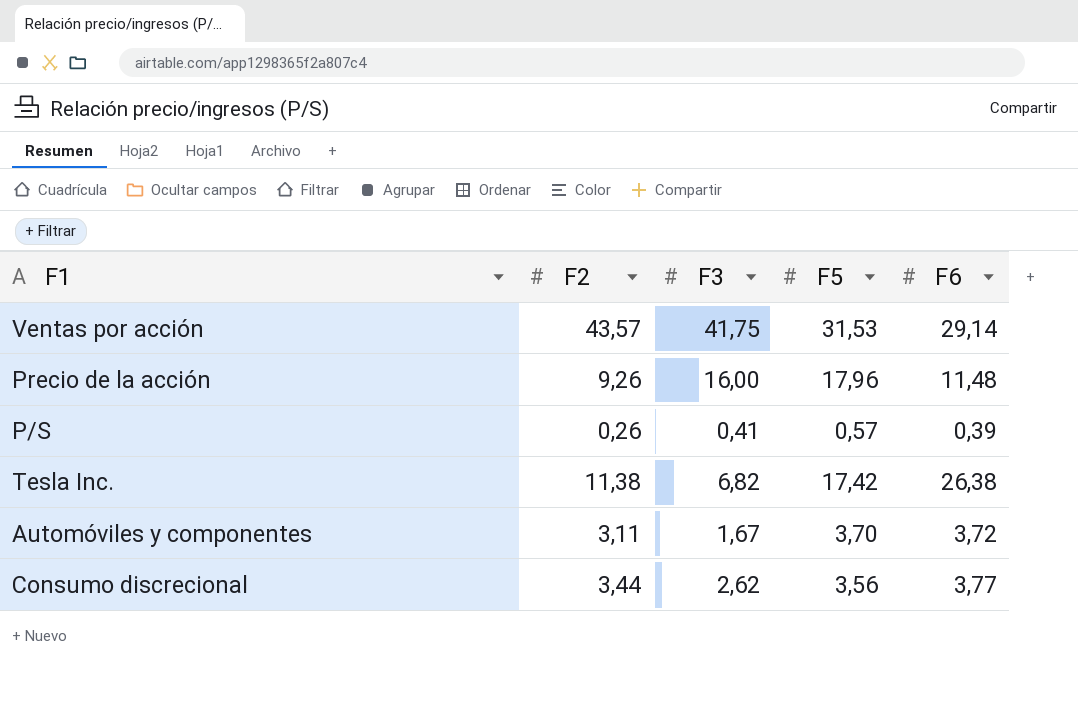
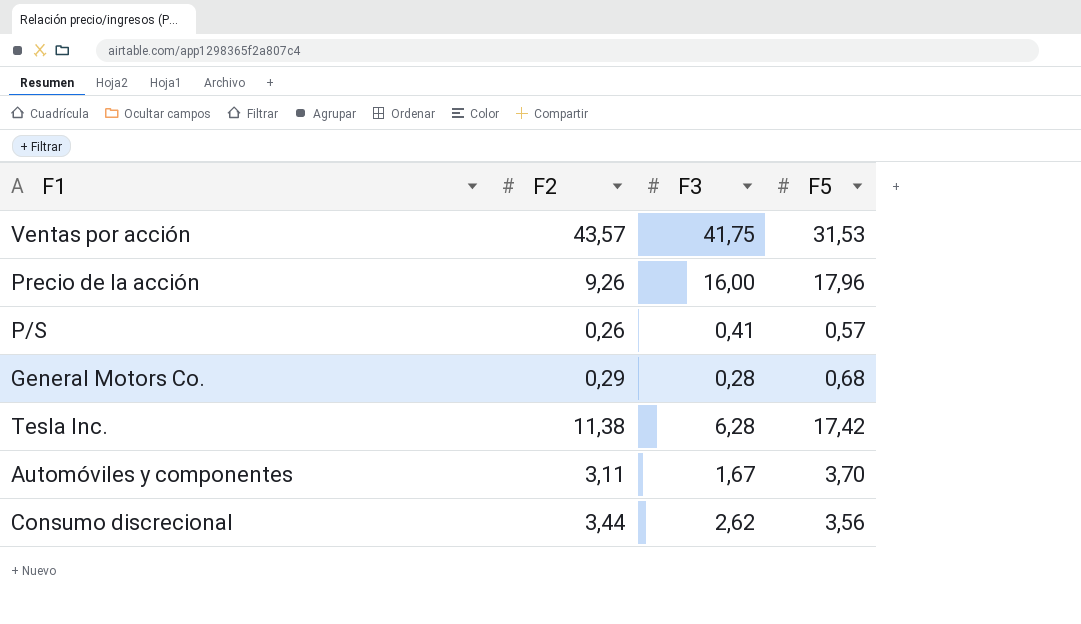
column F6 | position: 5 -> none
row General Motors Co.: none -> 0,29 | 0,28 | 0,68
Tesla Inc. | F3: 6,82 -> 6,28

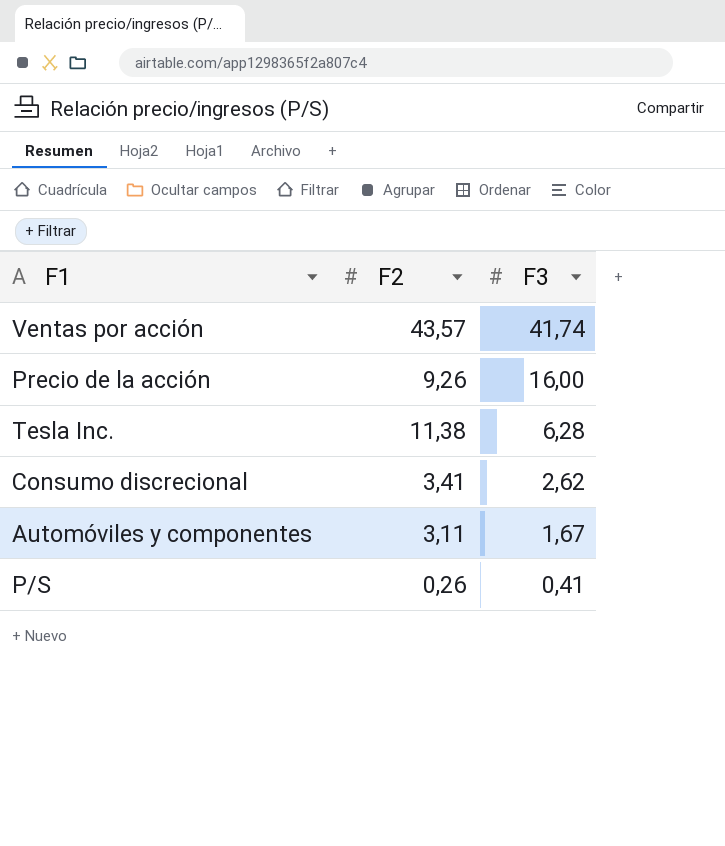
row order: none -> F3 descending
column F5 | position: 4 -> none
row General Motors Co.: 0,29 | 0,28 | 0,68 -> none
Ventas por acción | F3: 41,75 -> 41,74
Consumo discrecional | F2: 3,44 -> 3,41

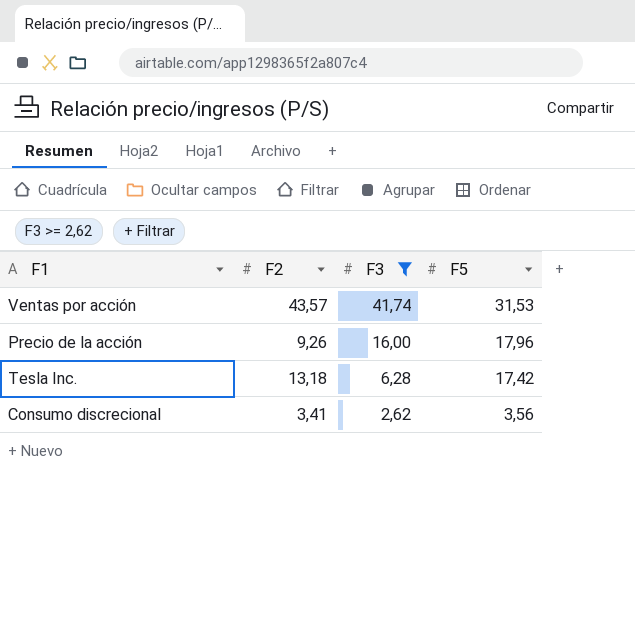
filter: none -> F3 >= 2,62
column F5 | position: none -> 4
Tesla Inc. | F2: 11,38 -> 13,18

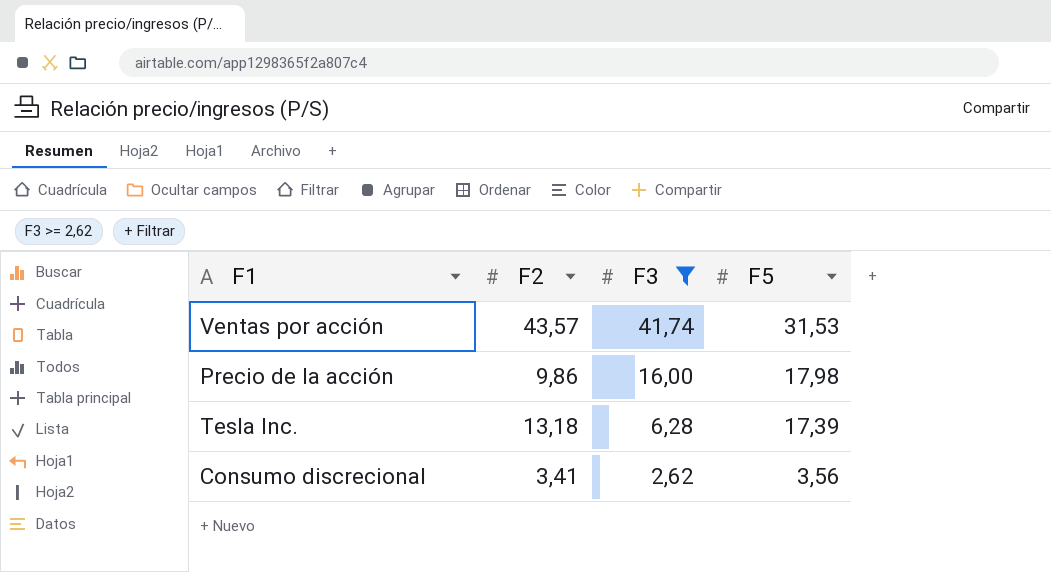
Precio de la acción | F2: 9,26 -> 9,86
Precio de la acción | F5: 17,96 -> 17,98
Tesla Inc. | F5: 17,42 -> 17,39

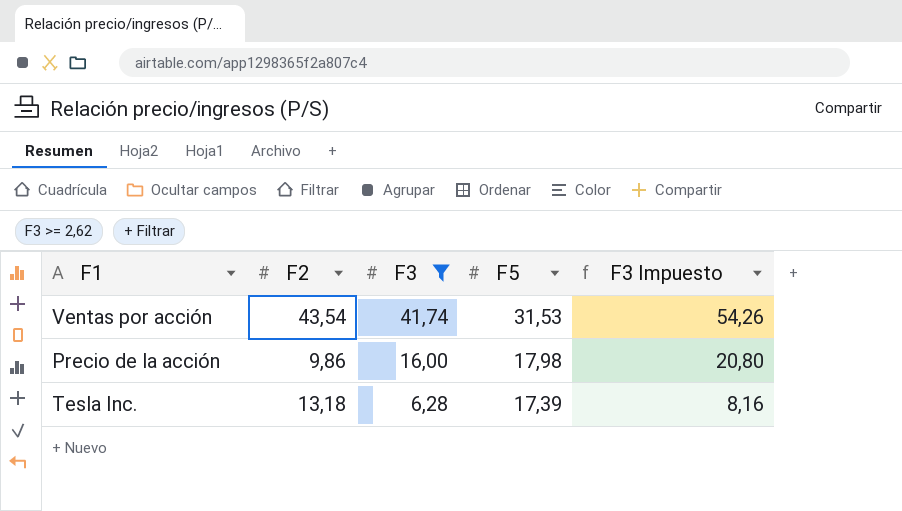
column F3 Impuesto | formula: none -> [F3] * 1,3
row Consumo discrecional: 3,41 | 2,62 | 3,56 -> none
Ventas por acción | F2: 43,57 -> 43,54

